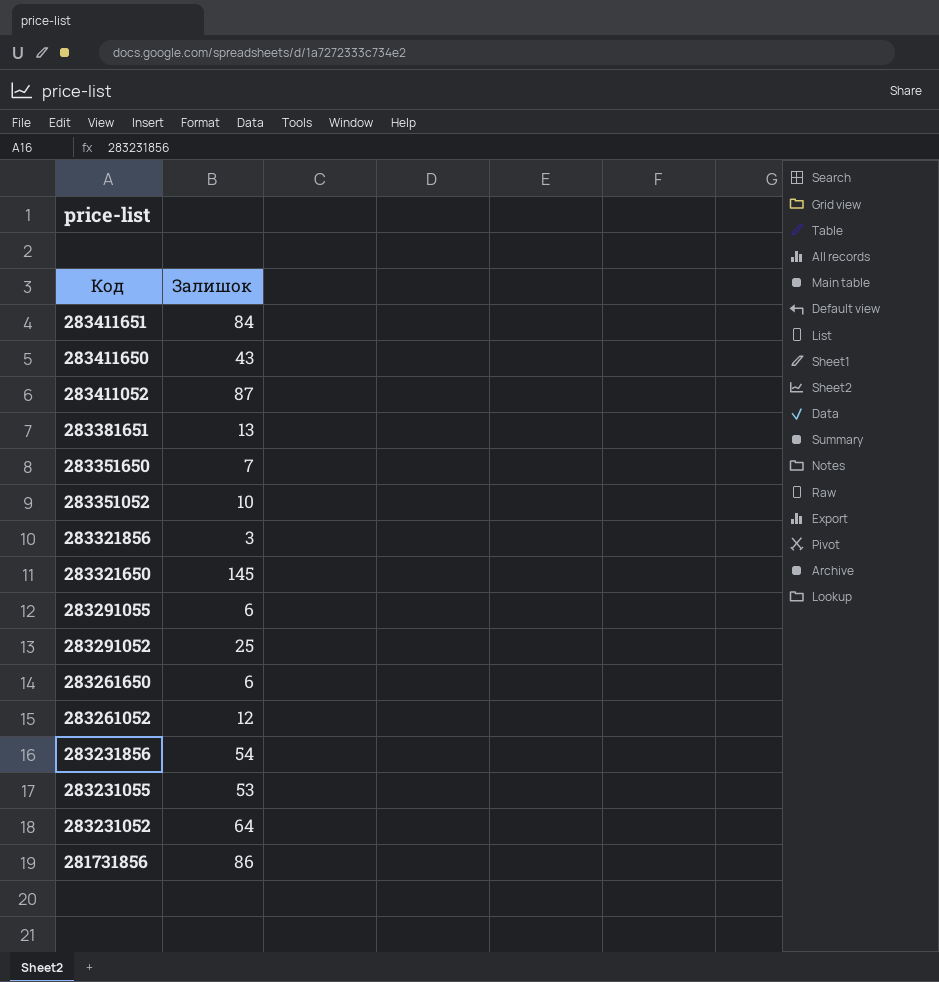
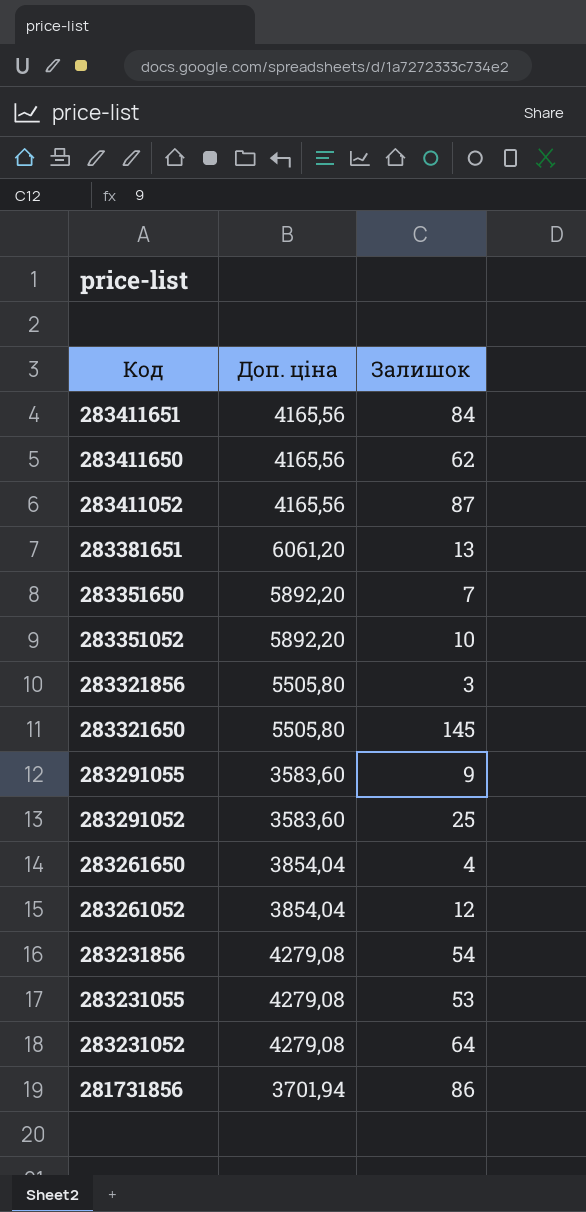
column Доп. ціна | position: none -> 2
283411650 | Залишок: 43 -> 62
283291055 | Залишок: 6 -> 9
283261650 | Залишок: 6 -> 4

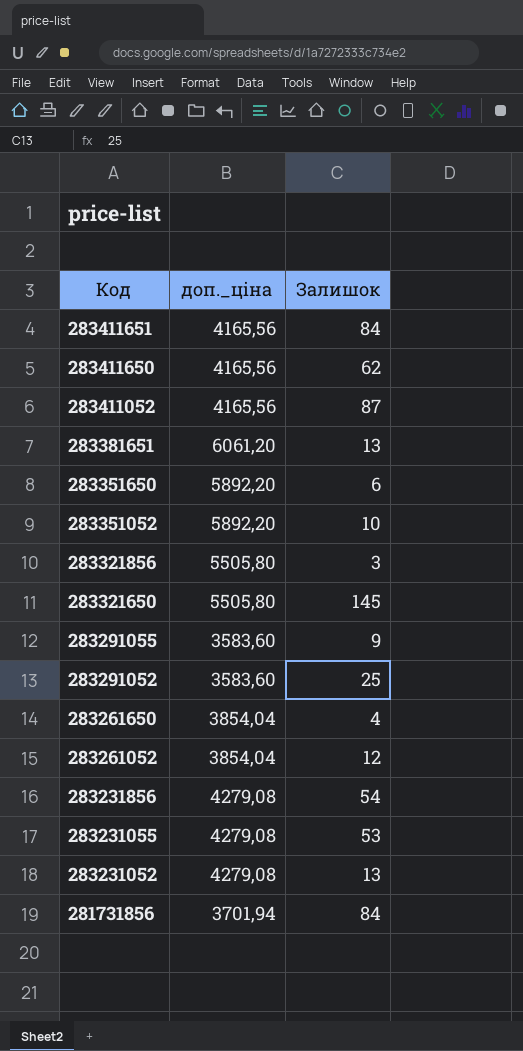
column name: Доп. ціна -> доп._ціна
283351650 | Залишок: 7 -> 6
283231052 | Залишок: 64 -> 13
281731856 | Залишок: 86 -> 84

